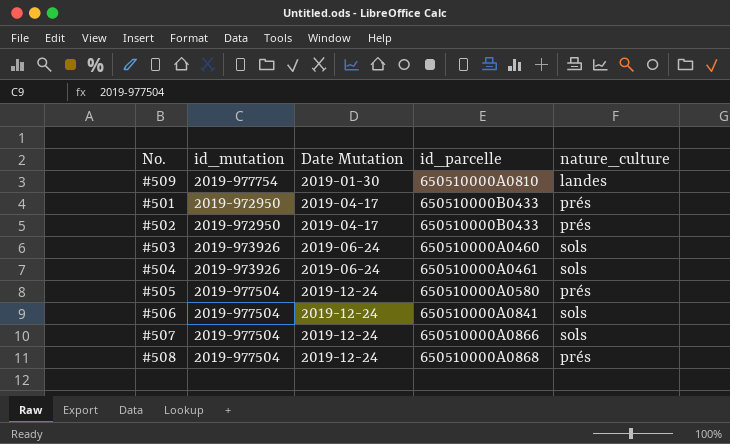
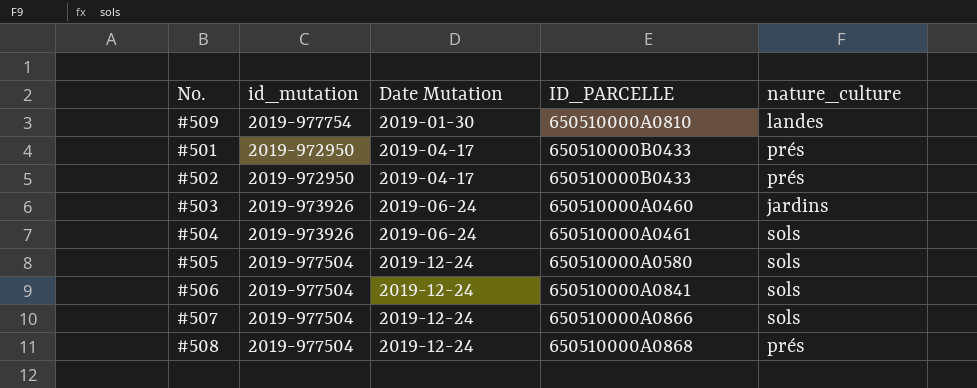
column name: id_parcelle -> ID_PARCELLE
#503 | nature_culture: sols -> jardins
#505 | nature_culture: prés -> sols

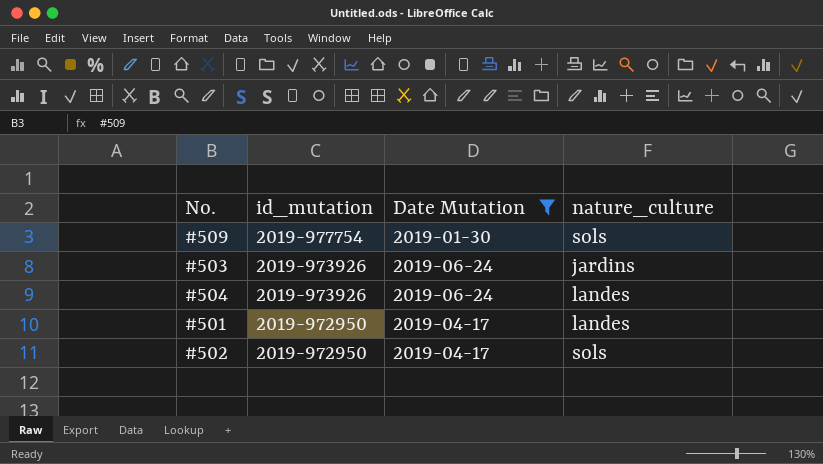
filter: none -> Date Mutation != 2019-12-24
row order: Date Mutation ascending -> id_mutation descending
column ID_PARCELLE | position: 4 -> none
#509 | nature_culture: landes -> sols
#504 | nature_culture: sols -> landes
#501 | nature_culture: prés -> landes
#502 | nature_culture: prés -> sols

